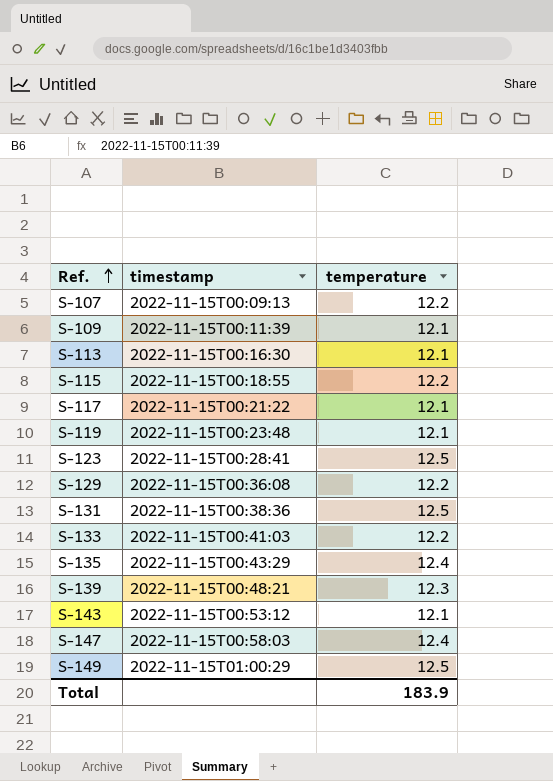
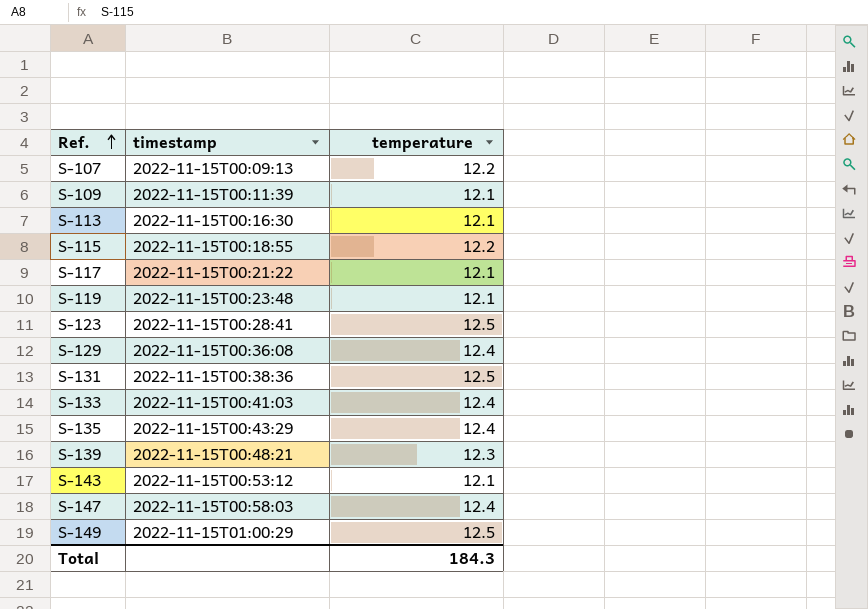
S-129 | temperature: 12.2 -> 12.4
S-133 | temperature: 12.2 -> 12.4
Total | temperature: 183.9 -> 184.3

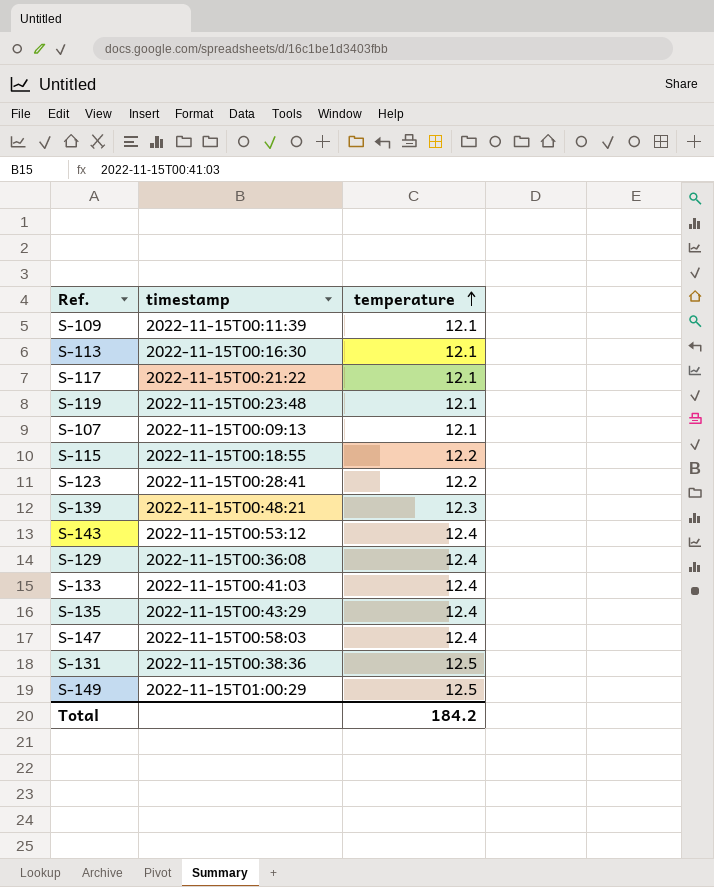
row order: Ref. ascending -> temperature ascending
S-107 | temperature: 12.2 -> 12.1
S-123 | temperature: 12.5 -> 12.2
S-143 | temperature: 12.1 -> 12.4
Total | temperature: 184.3 -> 184.2

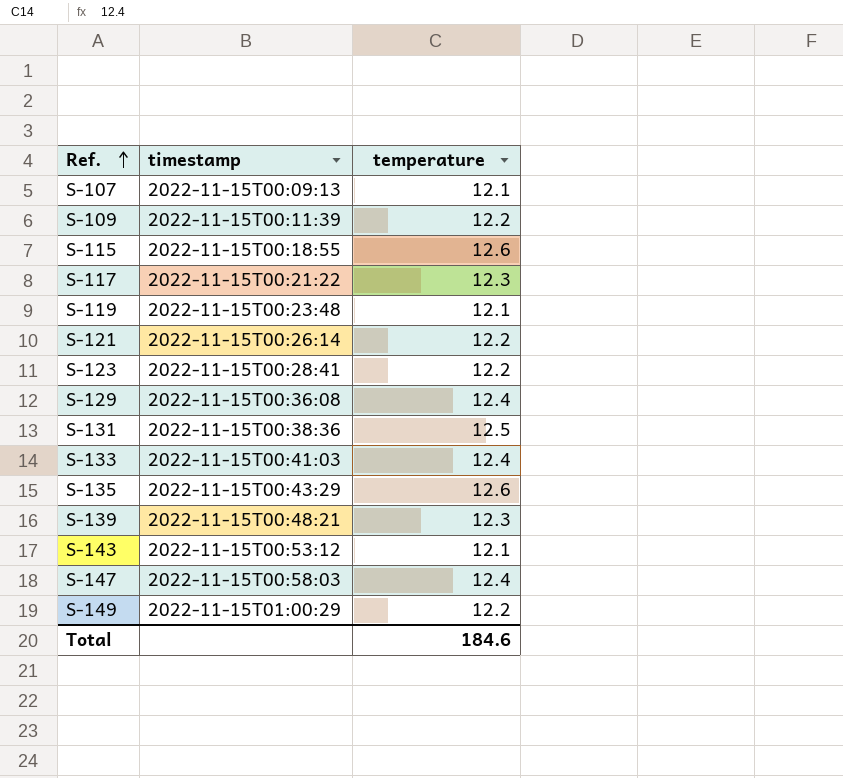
row order: temperature ascending -> Ref. ascending
row S-113: 2022-11-15T00:16:30 | 12.1 -> none
S-109 | temperature: 12.1 -> 12.2
S-115 | temperature: 12.2 -> 12.6
S-117 | temperature: 12.1 -> 12.3
row S-121: none -> 2022-11-15T00:26:14 | 12.2
S-135 | temperature: 12.4 -> 12.6
S-143 | temperature: 12.4 -> 12.1
S-149 | temperature: 12.5 -> 12.2
Total | temperature: 184.2 -> 184.6

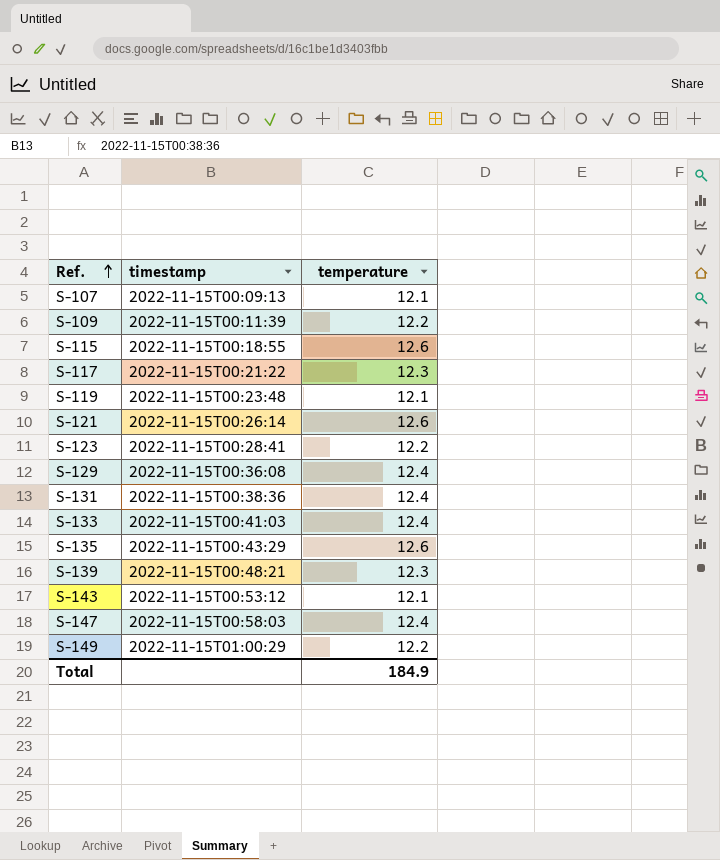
S-121 | temperature: 12.2 -> 12.6
S-131 | temperature: 12.5 -> 12.4
Total | temperature: 184.6 -> 184.9

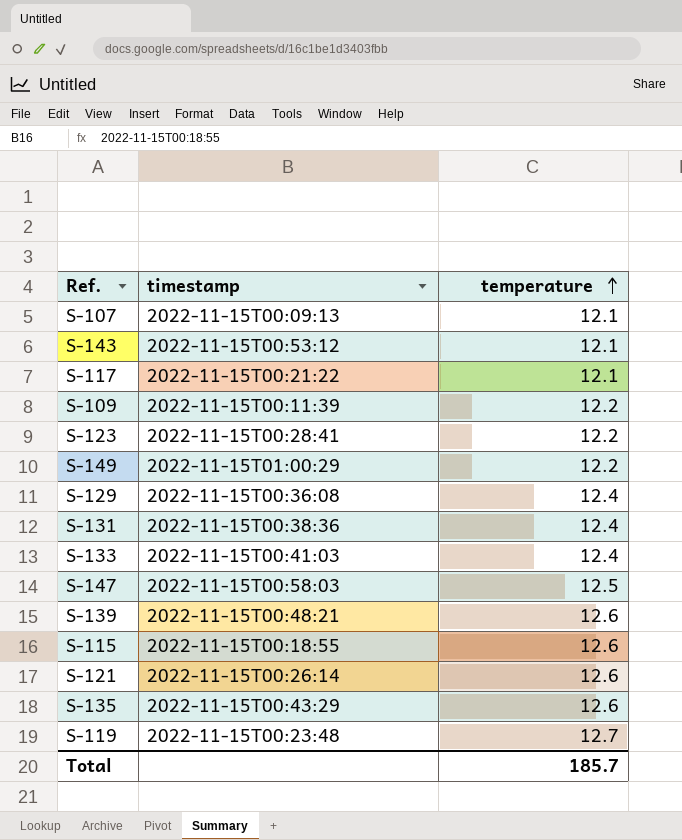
row order: Ref. ascending -> temperature ascending
S-117 | temperature: 12.3 -> 12.1
S-147 | temperature: 12.4 -> 12.5
S-139 | temperature: 12.3 -> 12.6
S-119 | temperature: 12.1 -> 12.7
Total | temperature: 184.9 -> 185.7

